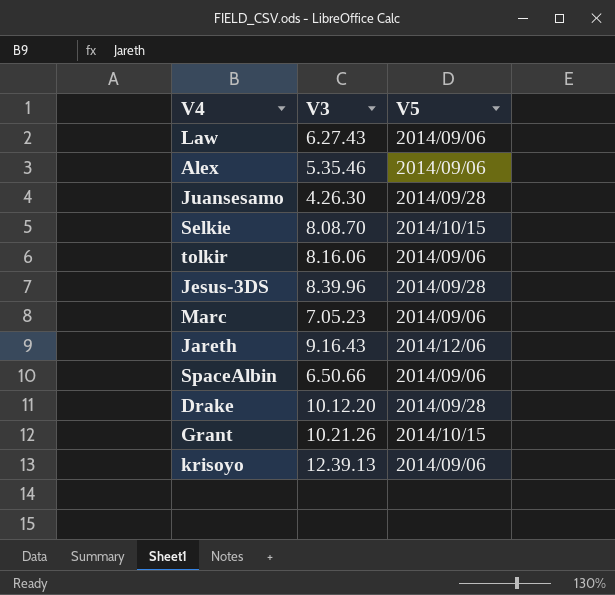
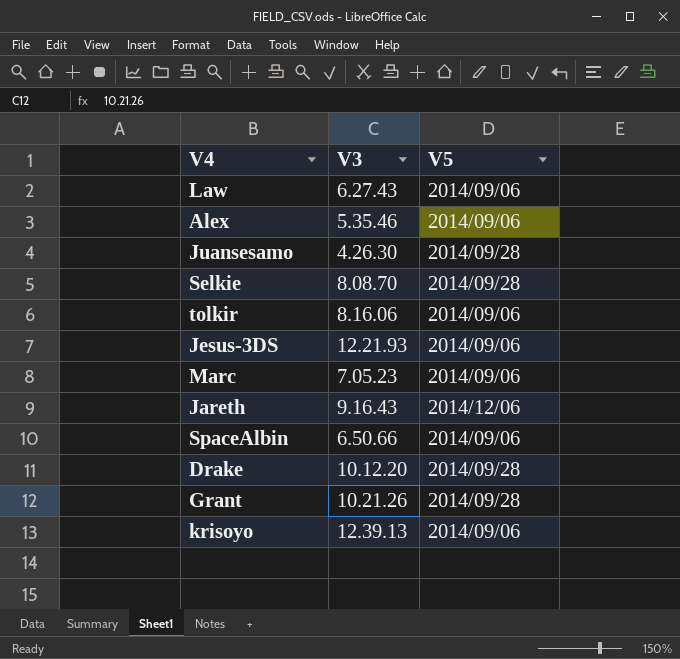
Selkie | V5: 2014/10/15 -> 2014/09/28
Jesus-3DS | V3: 8.39.96 -> 12.21.93
Jesus-3DS | V5: 2014/09/28 -> 2014/09/06
Grant | V5: 2014/10/15 -> 2014/09/28

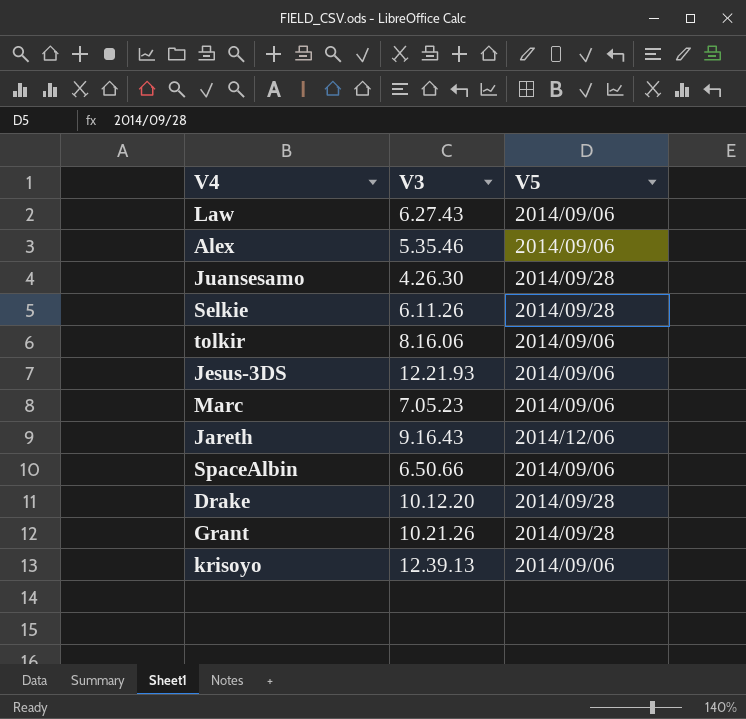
Selkie | V3: 8.08.70 -> 6.11.26

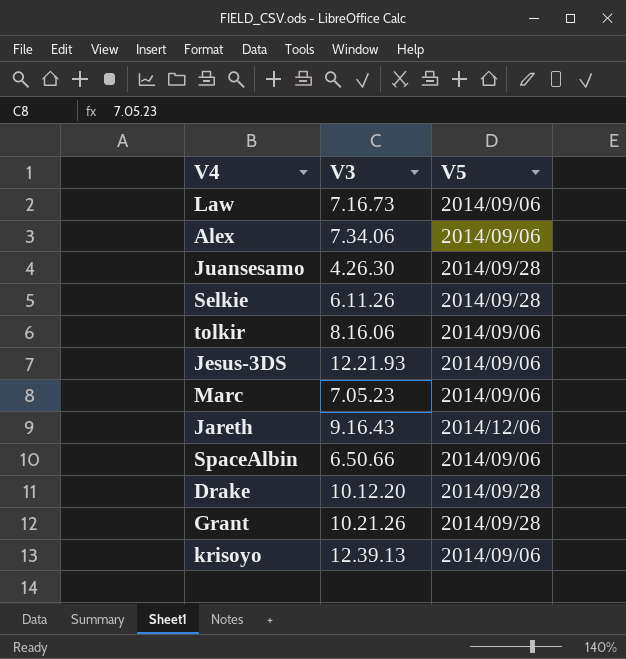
Law | V3: 6.27.43 -> 7.16.73
Alex | V3: 5.35.46 -> 7.34.06

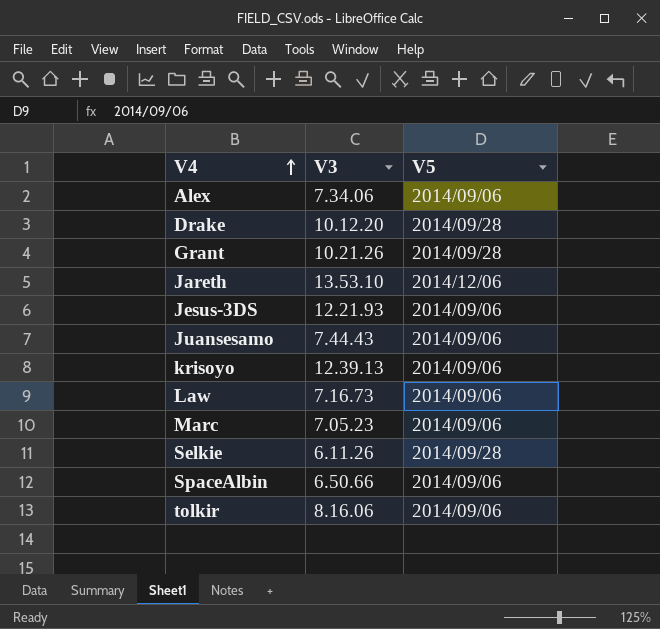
row order: none -> V4 ascending
Jareth | V3: 9.16.43 -> 13.53.10
Juansesamo | V3: 4.26.30 -> 7.44.43
Juansesamo | V5: 2014/09/28 -> 2014/09/06

